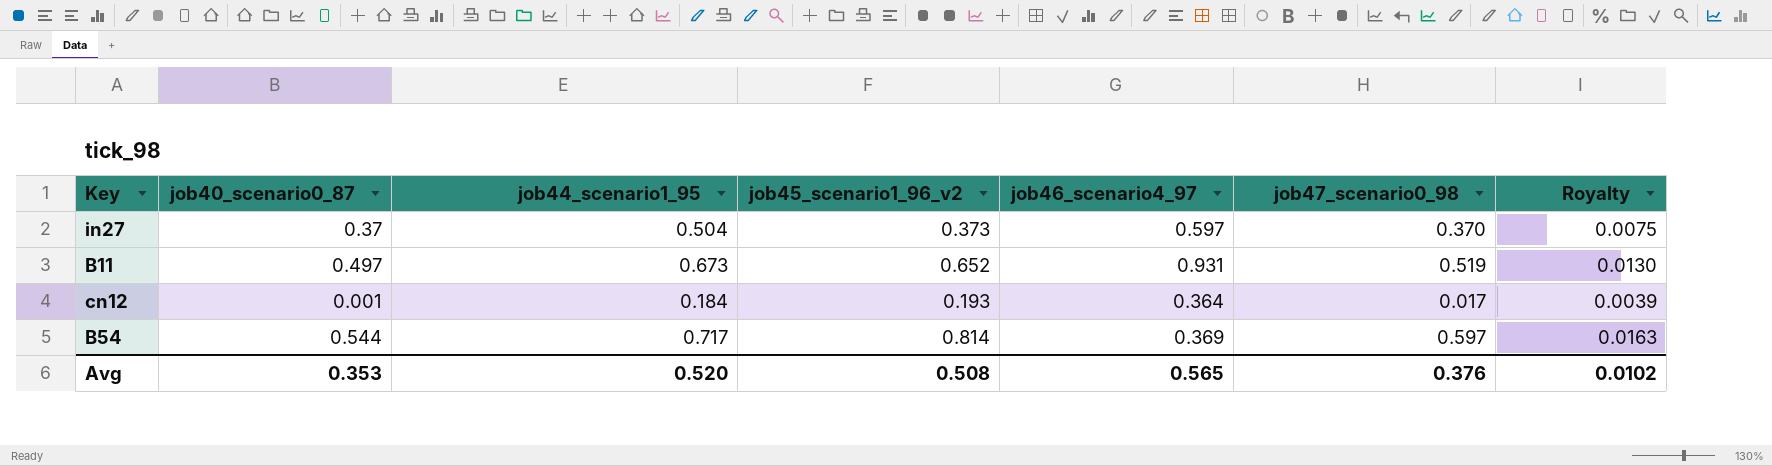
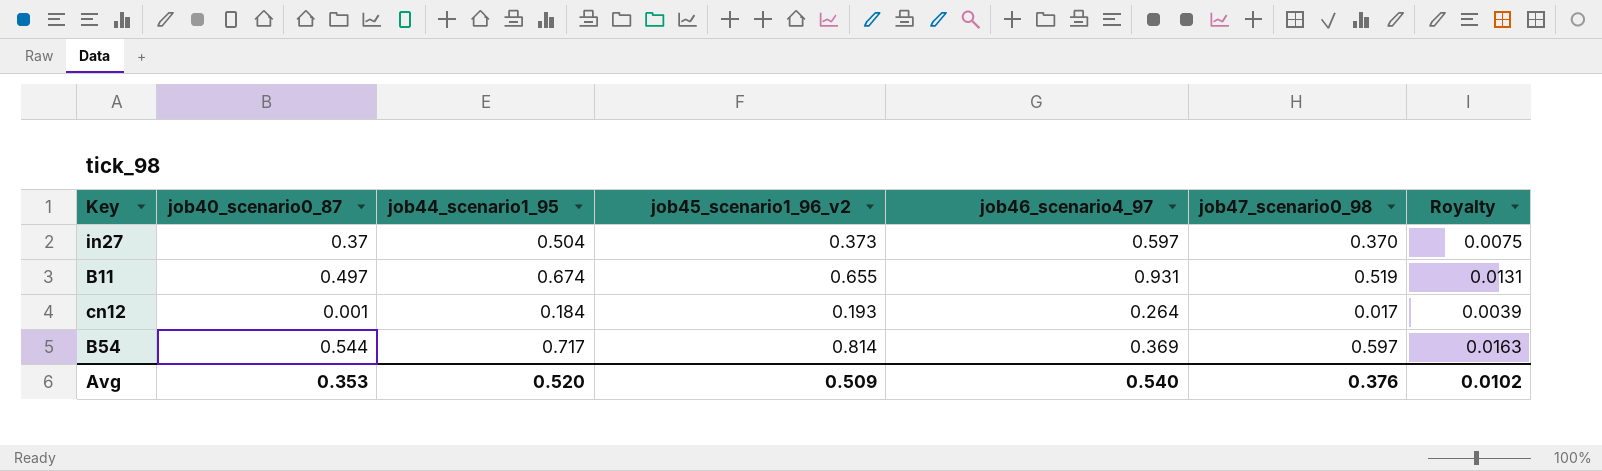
B11 | job44_scenario1_95: 0.673 -> 0.674
B11 | job45_scenario1_96_v2: 0.652 -> 0.655
B11 | Royalty: 0.0130 -> 0.0131
cn12 | job46_scenario4_97: 0.364 -> 0.264
Avg | job45_scenario1_96_v2: 0.508 -> 0.509
Avg | job46_scenario4_97: 0.565 -> 0.540

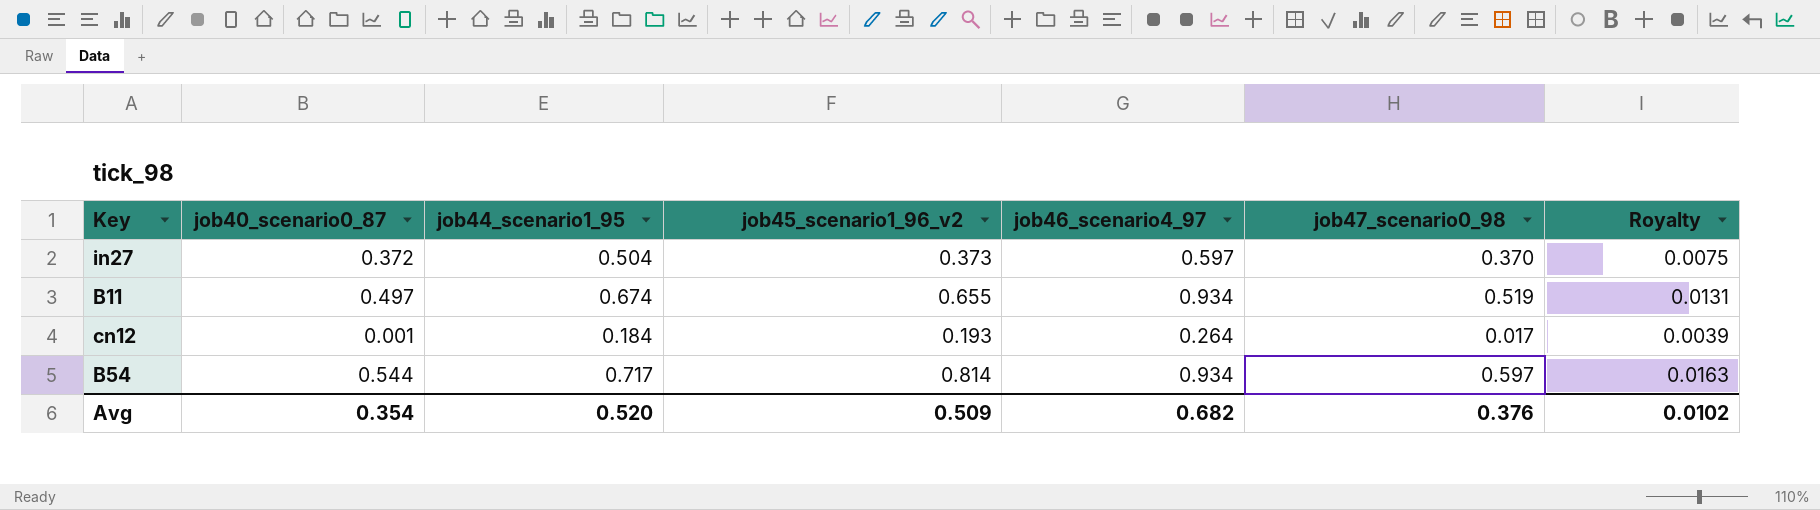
in27 | job40_scenario0_87: 0.37 -> 0.372
B11 | job46_scenario4_97: 0.931 -> 0.934
B54 | job46_scenario4_97: 0.369 -> 0.934
Avg | job40_scenario0_87: 0.353 -> 0.354
Avg | job46_scenario4_97: 0.540 -> 0.682

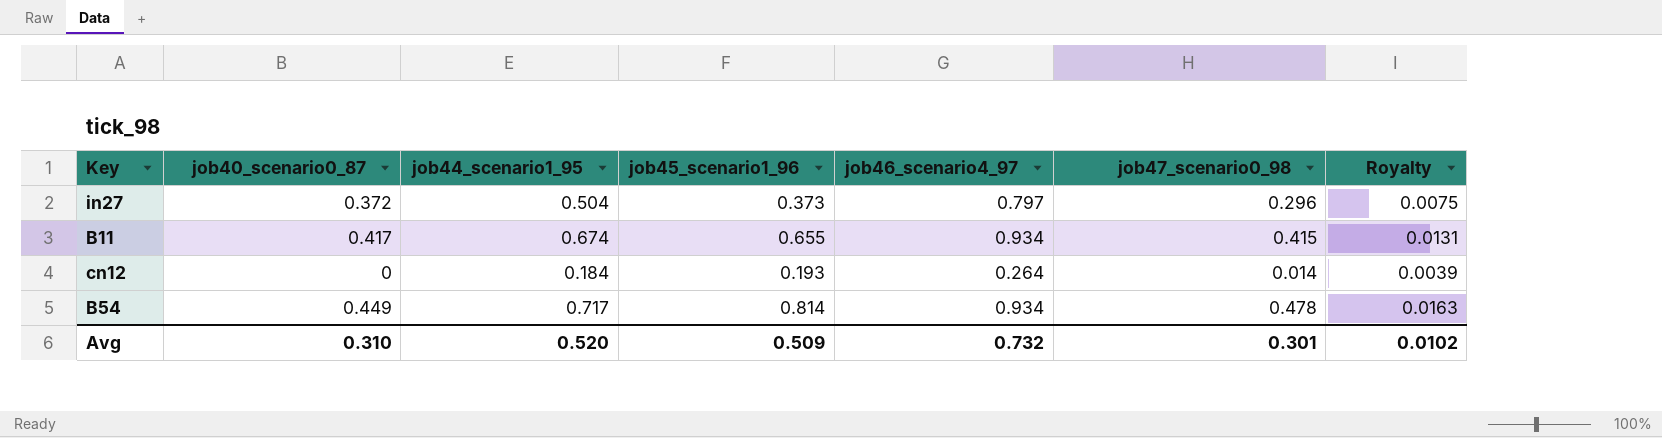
column name: job45_scenario1_96_v2 -> job45_scenario1_96
in27 | job46_scenario4_97: 0.597 -> 0.797
in27 | job47_scenario0_98: 0.370 -> 0.296
B11 | job40_scenario0_87: 0.497 -> 0.417
B11 | job47_scenario0_98: 0.519 -> 0.415
cn12 | job40_scenario0_87: 0.001 -> 0
cn12 | job47_scenario0_98: 0.017 -> 0.014
B54 | job40_scenario0_87: 0.544 -> 0.449
B54 | job47_scenario0_98: 0.597 -> 0.478
Avg | job40_scenario0_87: 0.354 -> 0.310
Avg | job46_scenario4_97: 0.682 -> 0.732
Avg | job47_scenario0_98: 0.376 -> 0.301

